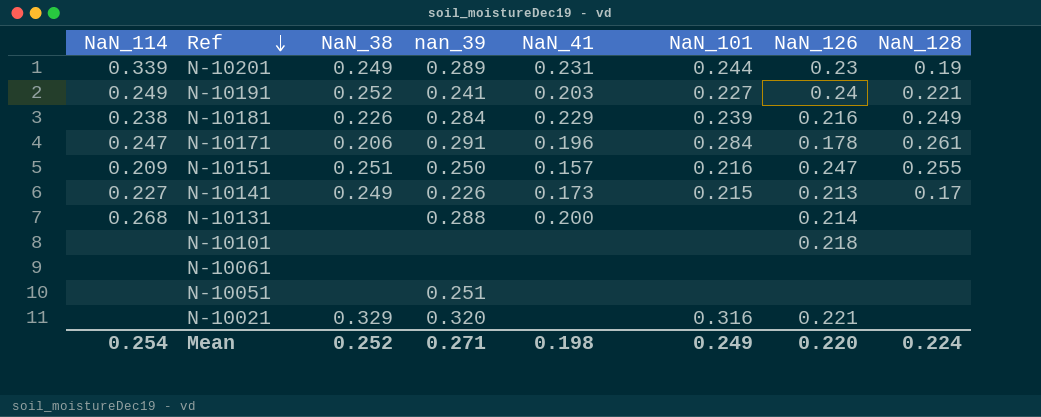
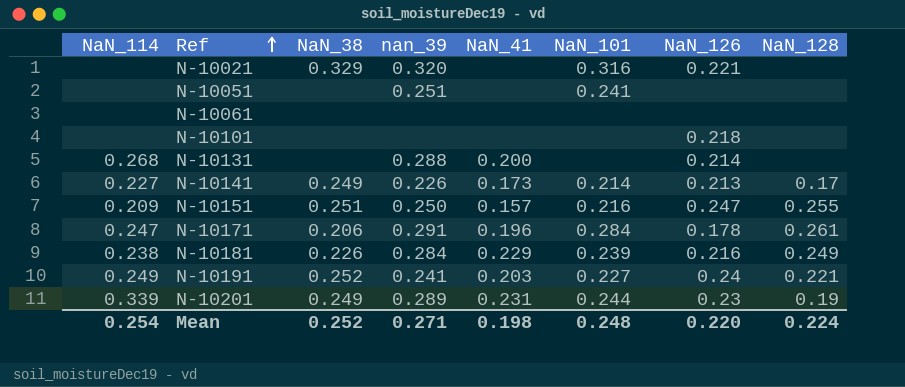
row order: Ref descending -> Ref ascending
N-10051 | NaN_101: none -> 0.241
N-10141 | NaN_101: 0.215 -> 0.214
Mean | NaN_101: 0.249 -> 0.248

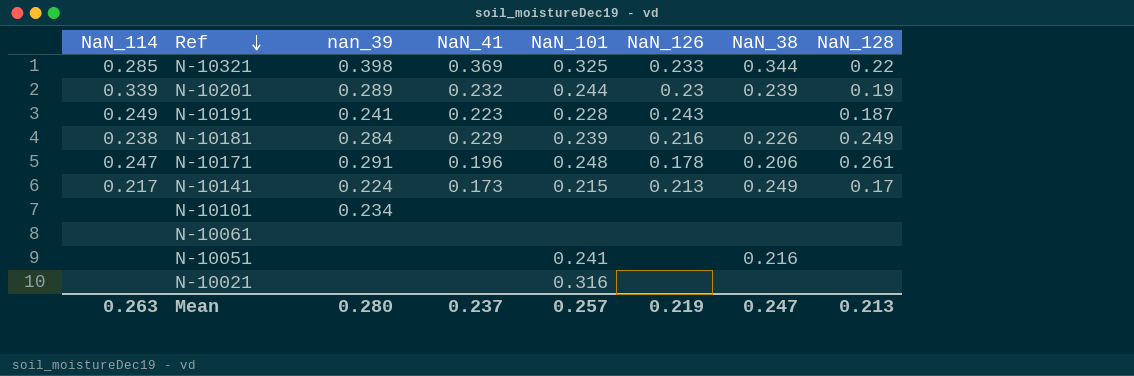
row order: Ref ascending -> Ref descending
column NaN_38 | position: 3 -> 7
row N-10131: 0.268 | none | 0.288 | 0.200 | none | 0.214 | none -> none
row N-10151: 0.209 | 0.251 | 0.250 | 0.157 | 0.216 | 0.247 | 0.255 -> none
row N-10321: none -> 0.285 | 0.398 | 0.369 | 0.325 | 0.233 | 0.344 | 0.22
N-10201 | NaN_41: 0.231 -> 0.232
N-10201 | NaN_38: 0.249 -> 0.239
N-10191 | NaN_41: 0.203 -> 0.223
N-10191 | NaN_101: 0.227 -> 0.228
N-10191 | NaN_126: 0.24 -> 0.243
N-10191 | NaN_38: 0.252 -> none
N-10191 | NaN_128: 0.221 -> 0.187
N-10171 | NaN_101: 0.284 -> 0.248
N-10141 | NaN_114: 0.227 -> 0.217
N-10141 | nan_39: 0.226 -> 0.224
N-10141 | NaN_101: 0.214 -> 0.215
N-10101 | nan_39: none -> 0.234
N-10101 | NaN_126: 0.218 -> none
N-10051 | nan_39: 0.251 -> none
N-10051 | NaN_38: none -> 0.216
N-10021 | nan_39: 0.320 -> none
N-10021 | NaN_126: 0.221 -> none
N-10021 | NaN_38: 0.329 -> none
Mean | NaN_114: 0.254 -> 0.263
Mean | nan_39: 0.271 -> 0.280
Mean | NaN_41: 0.198 -> 0.237
Mean | NaN_101: 0.248 -> 0.257
Mean | NaN_126: 0.220 -> 0.219
Mean | NaN_38: 0.252 -> 0.247
Mean | NaN_128: 0.224 -> 0.213

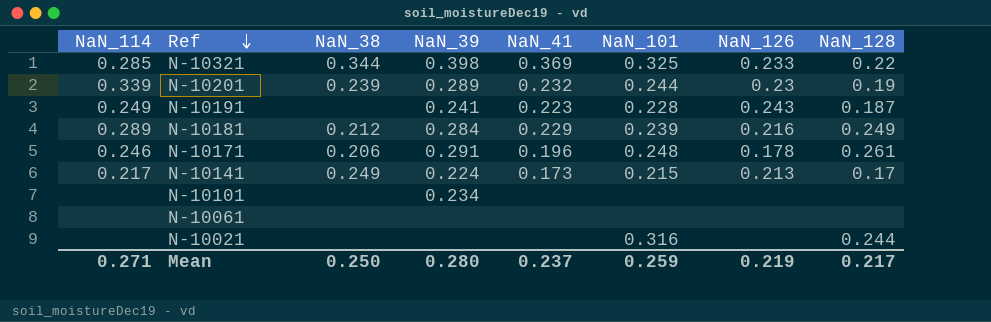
column NaN_38 | position: 7 -> 3
column name: nan_39 -> NaN_39
row N-10051: none | none | none | 0.241 | none | 0.216 | none -> none
N-10181 | NaN_114: 0.238 -> 0.289
N-10181 | NaN_38: 0.226 -> 0.212
N-10171 | NaN_114: 0.247 -> 0.246
N-10021 | NaN_128: none -> 0.244
Mean | NaN_114: 0.263 -> 0.271
Mean | NaN_38: 0.247 -> 0.250
Mean | NaN_101: 0.257 -> 0.259
Mean | NaN_128: 0.213 -> 0.217

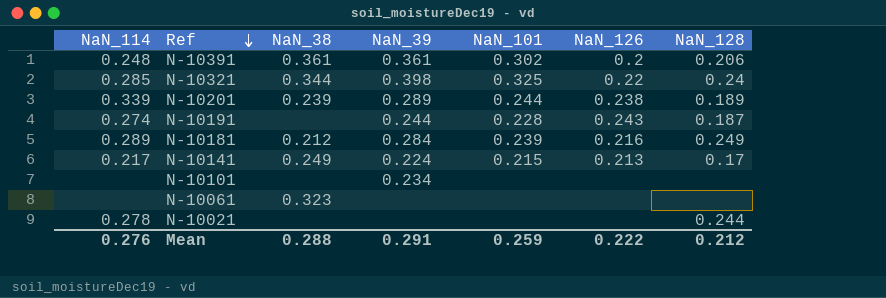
column NaN_41 | position: 5 -> none
row N-10171: 0.246 | 0.206 | 0.291 | 0.196 | 0.248 | 0.178 | 0.261 -> none
row N-10391: none -> 0.248 | 0.361 | 0.361 | 0.302 | 0.2 | 0.206
N-10321 | NaN_126: 0.233 -> 0.22
N-10321 | NaN_128: 0.22 -> 0.24
N-10201 | NaN_126: 0.23 -> 0.238
N-10201 | NaN_128: 0.19 -> 0.189
N-10191 | NaN_114: 0.249 -> 0.274
N-10191 | NaN_39: 0.241 -> 0.244
N-10061 | NaN_38: none -> 0.323
N-10021 | NaN_114: none -> 0.278
N-10021 | NaN_101: 0.316 -> none
Mean | NaN_114: 0.271 -> 0.276
Mean | NaN_38: 0.250 -> 0.288
Mean | NaN_39: 0.280 -> 0.291
Mean | NaN_126: 0.219 -> 0.222
Mean | NaN_128: 0.217 -> 0.212

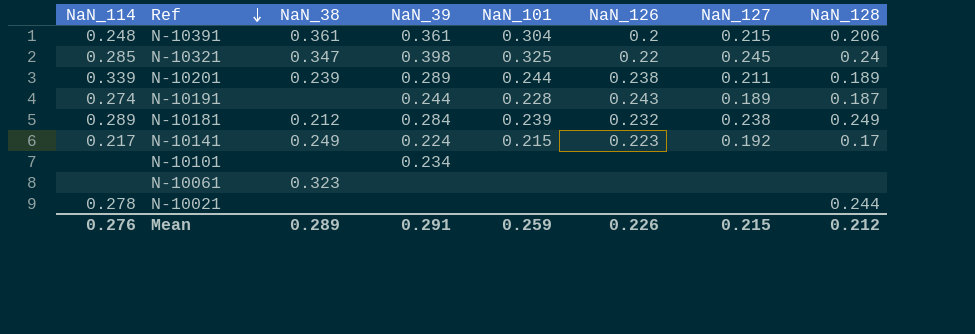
column NaN_127 | position: none -> 7
N-10391 | NaN_101: 0.302 -> 0.304
N-10321 | NaN_38: 0.344 -> 0.347
N-10181 | NaN_126: 0.216 -> 0.232
N-10141 | NaN_126: 0.213 -> 0.223
Mean | NaN_38: 0.288 -> 0.289
Mean | NaN_126: 0.222 -> 0.226

